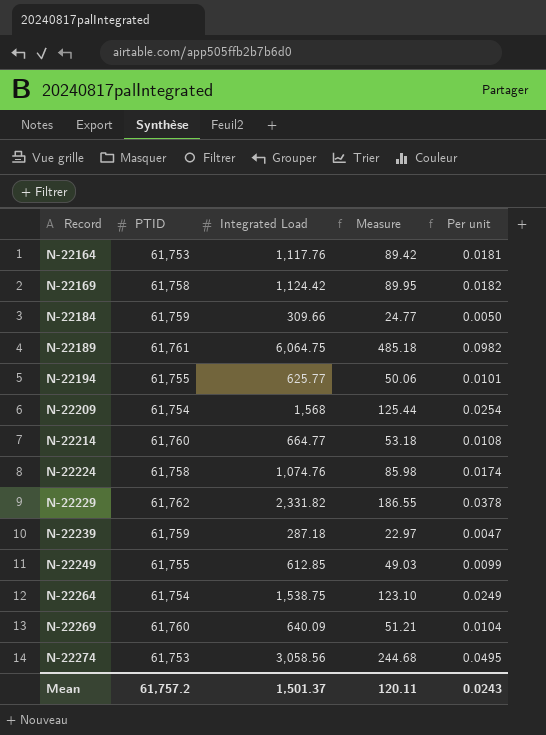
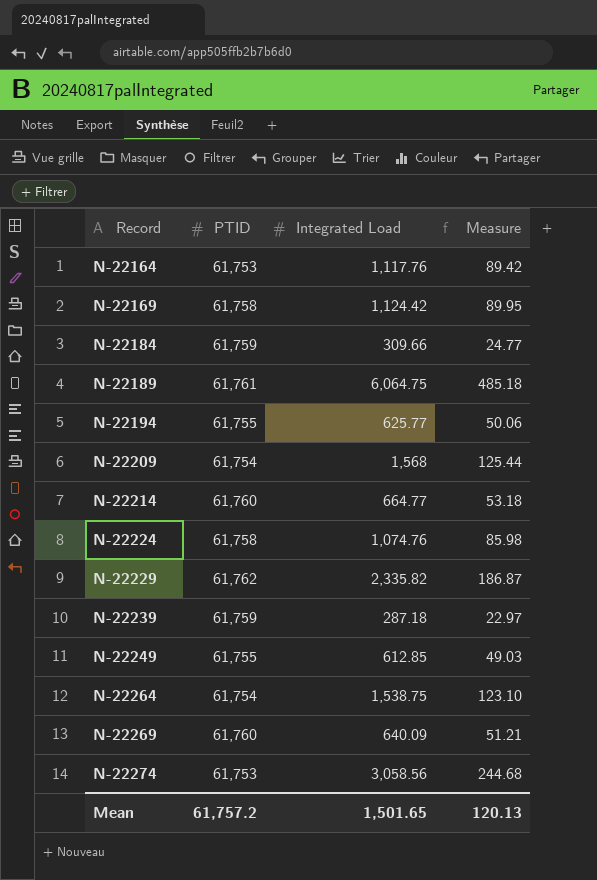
column Per unit | formula: [Integrated Load] / [PTID] -> none
N-22229 | Integrated Load: 2,331.82 -> 2,335.82
N-22229 | Measure: 186.55 -> 186.87
Mean | Integrated Load: 1,501.37 -> 1,501.65
Mean | Measure: 120.11 -> 120.13

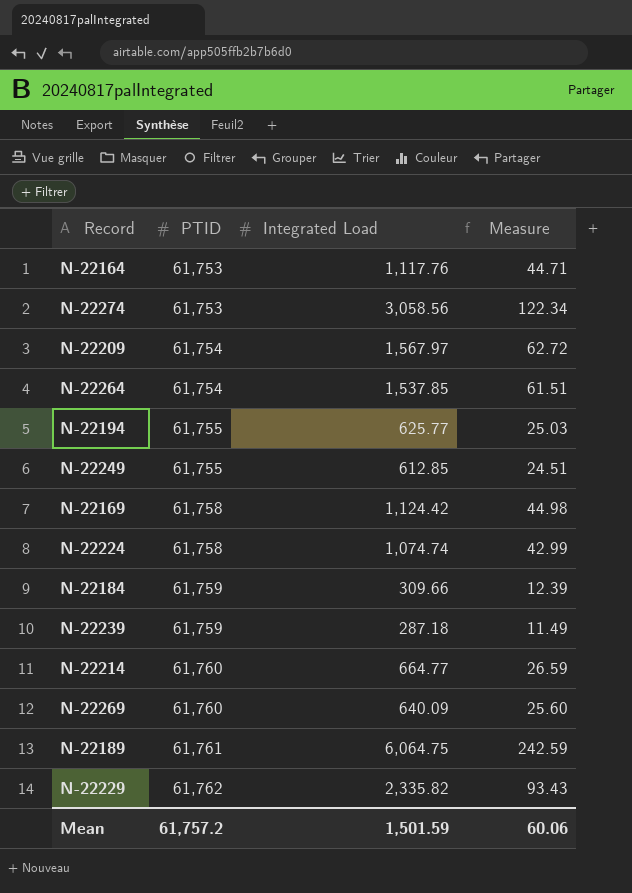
row order: Record ascending -> PTID ascending
column Measure | formula: [Integrated Load] * 0.08 -> [Integrated Load] * 0.04
N-22209 | Integrated Load: 1,568 -> 1,567.97
N-22264 | Integrated Load: 1,538.75 -> 1,537.85
N-22224 | Integrated Load: 1,074.76 -> 1,074.74
Mean | Integrated Load: 1,501.65 -> 1,501.59
Mean | Measure: 120.13 -> 60.06

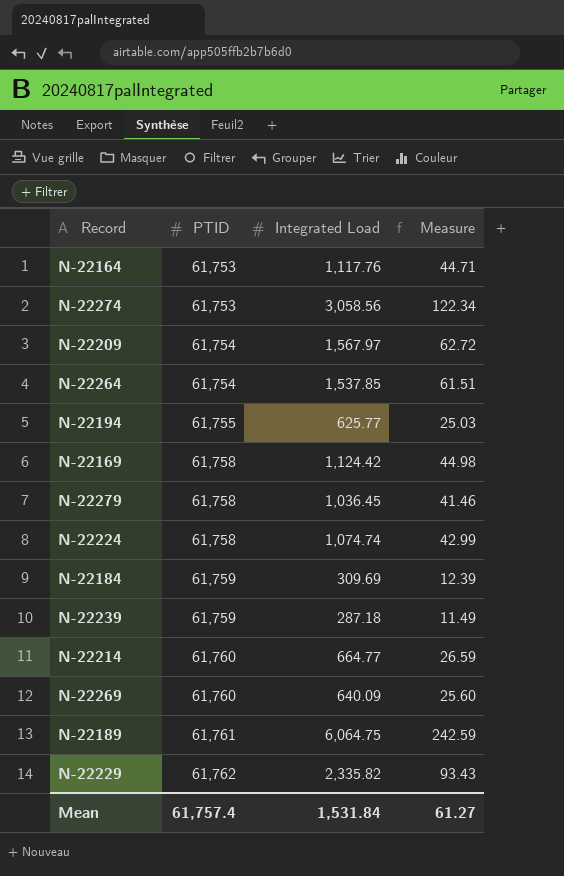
row N-22249: 61,755 | 612.85 | 24.51 -> none
row N-22279: none -> 61,758 | 1,036.45 | 41.46
N-22184 | Integrated Load: 309.66 -> 309.69
Mean | PTID: 61,757.2 -> 61,757.4
Mean | Integrated Load: 1,501.59 -> 1,531.84
Mean | Measure: 60.06 -> 61.27

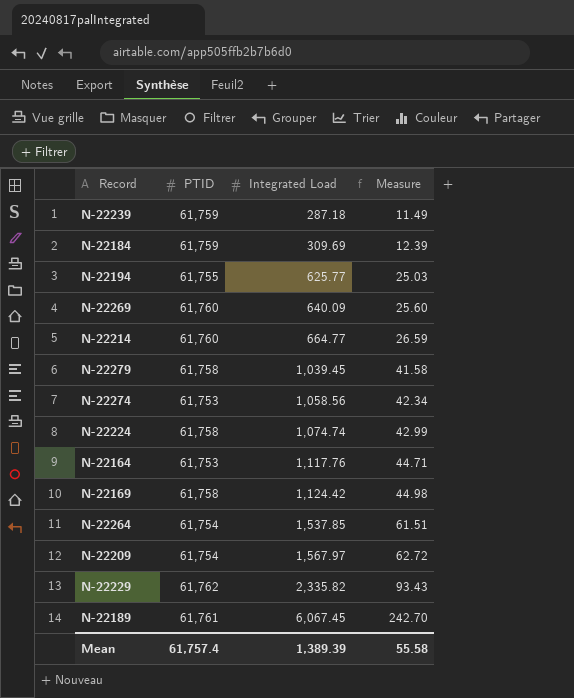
row order: PTID ascending -> Integrated Load ascending
N-22279 | Integrated Load: 1,036.45 -> 1,039.45
N-22279 | Measure: 41.46 -> 41.58
N-22274 | Integrated Load: 3,058.56 -> 1,058.56
N-22274 | Measure: 122.34 -> 42.34
N-22189 | Integrated Load: 6,064.75 -> 6,067.45
N-22189 | Measure: 242.59 -> 242.70
Mean | Integrated Load: 1,531.84 -> 1,389.39
Mean | Measure: 61.27 -> 55.58

